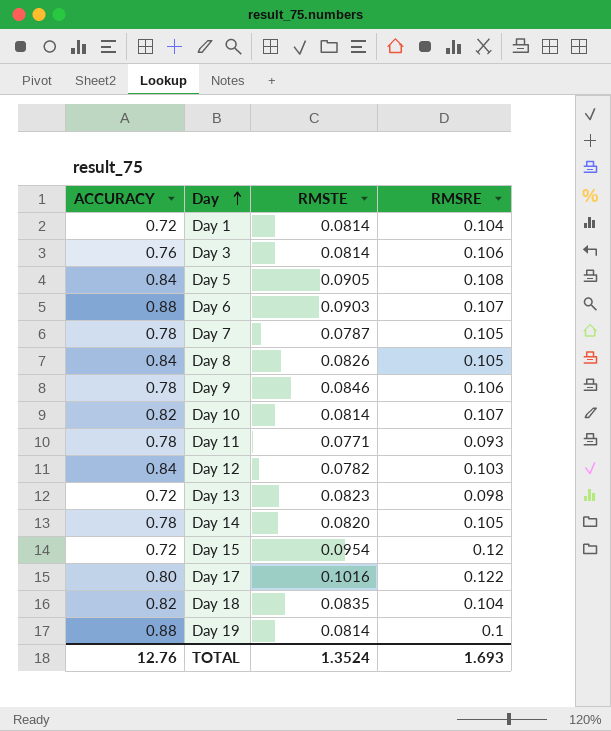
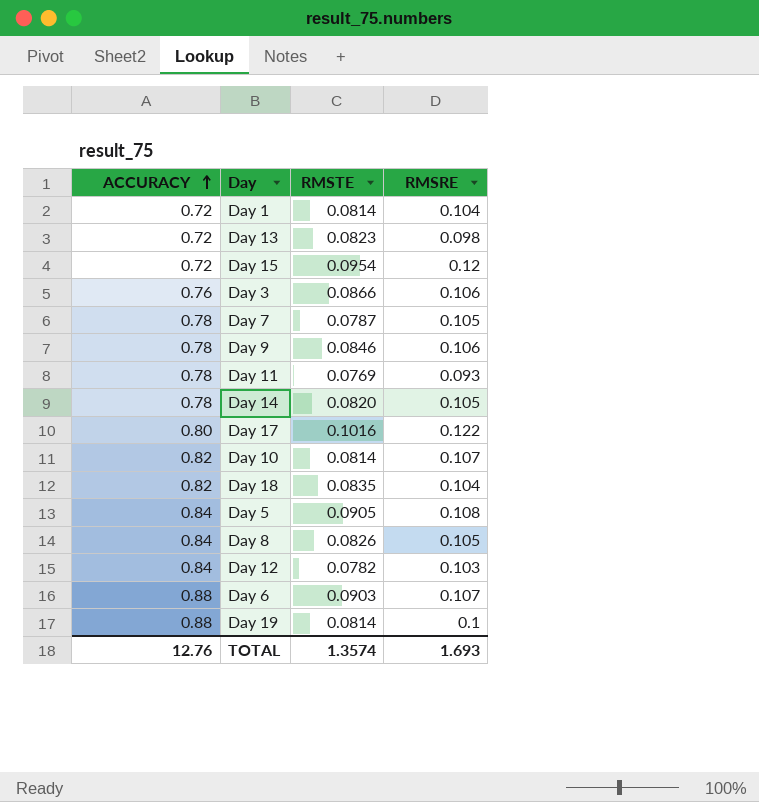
row order: Day ascending -> ACCURACY ascending
Day 3 | RMSTE: 0.0814 -> 0.0866
Day 11 | RMSTE: 0.0771 -> 0.0769
TOTAL | RMSTE: 1.3524 -> 1.3574

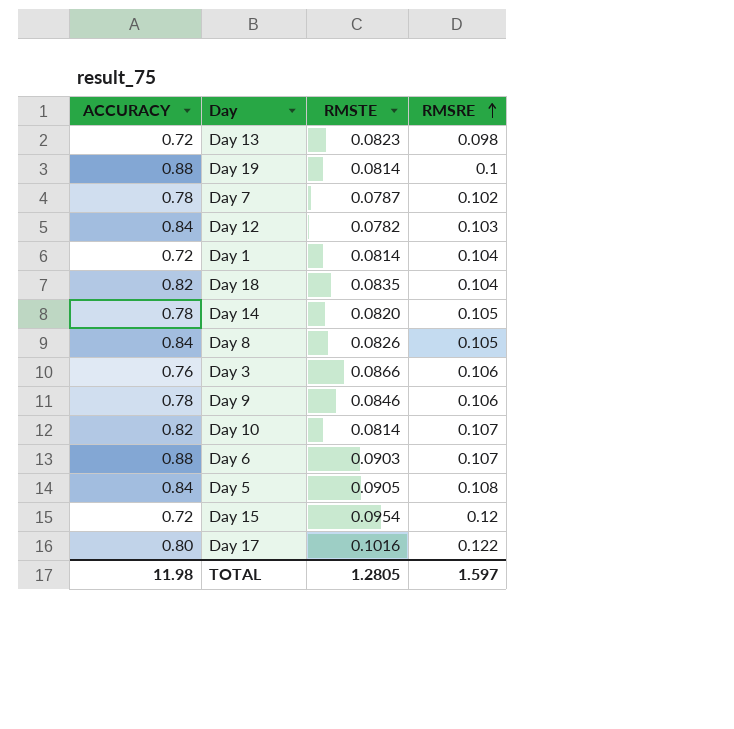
row order: ACCURACY ascending -> RMSRE ascending
row Day 11: 0.78 | 0.0769 | 0.093 -> none
Day 7 | RMSRE: 0.105 -> 0.102
TOTAL | ACCURACY: 12.76 -> 11.98
TOTAL | RMSTE: 1.3574 -> 1.2805
TOTAL | RMSRE: 1.693 -> 1.597

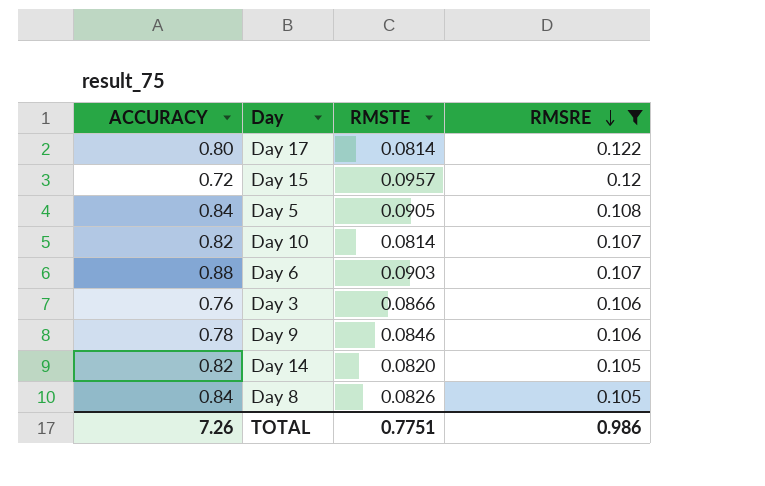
filter: none -> RMSRE >= 0.105
row order: RMSRE ascending -> RMSRE descending
Day 17 | RMSTE: 0.1016 -> 0.0814
Day 15 | RMSTE: 0.0954 -> 0.0957
Day 14 | ACCURACY: 0.78 -> 0.82
TOTAL | ACCURACY: 11.98 -> 7.26
TOTAL | RMSTE: 1.2805 -> 0.7751
TOTAL | RMSRE: 1.597 -> 0.986

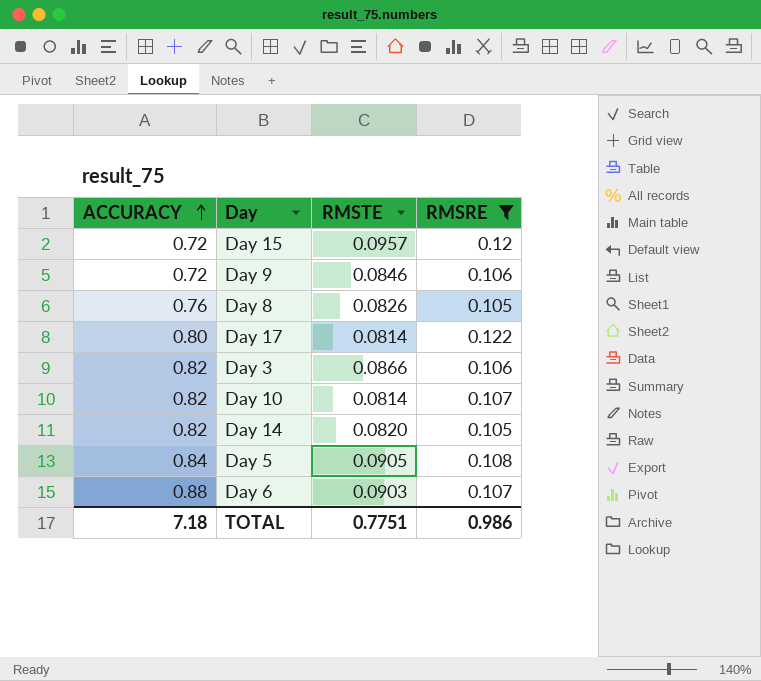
row order: RMSRE descending -> ACCURACY ascending
Day 9 | ACCURACY: 0.78 -> 0.72
Day 8 | ACCURACY: 0.84 -> 0.76
Day 3 | ACCURACY: 0.76 -> 0.82
TOTAL | ACCURACY: 7.26 -> 7.18

